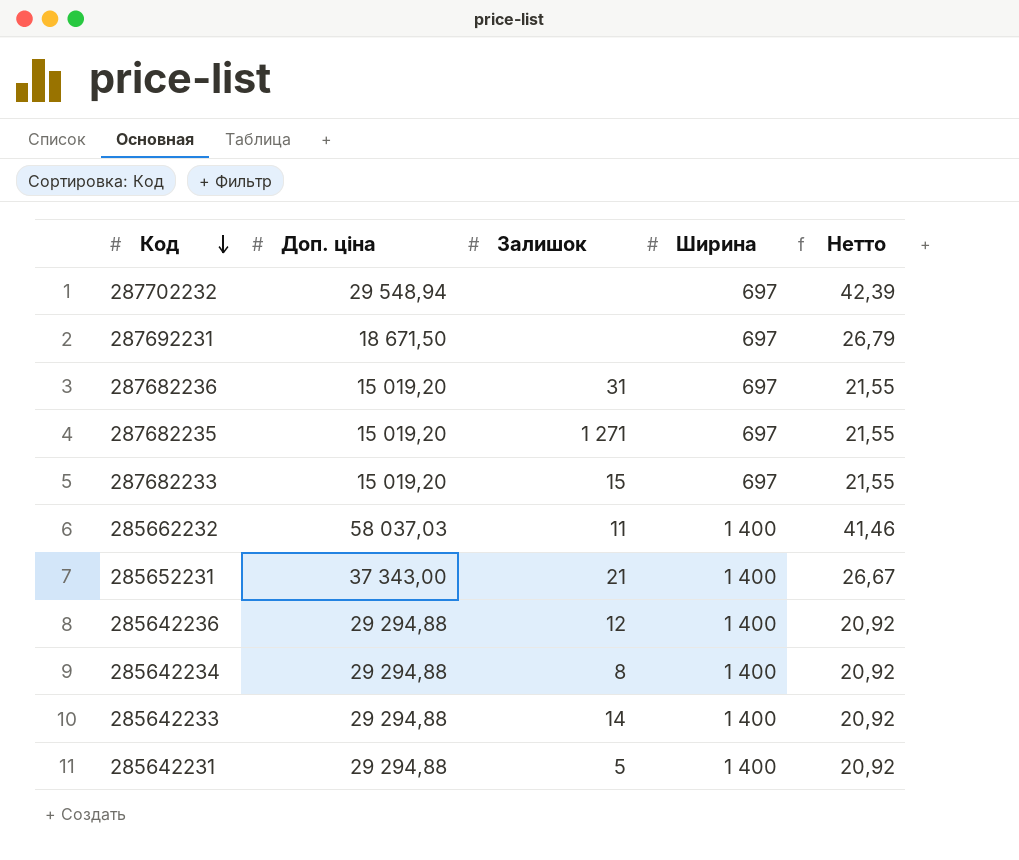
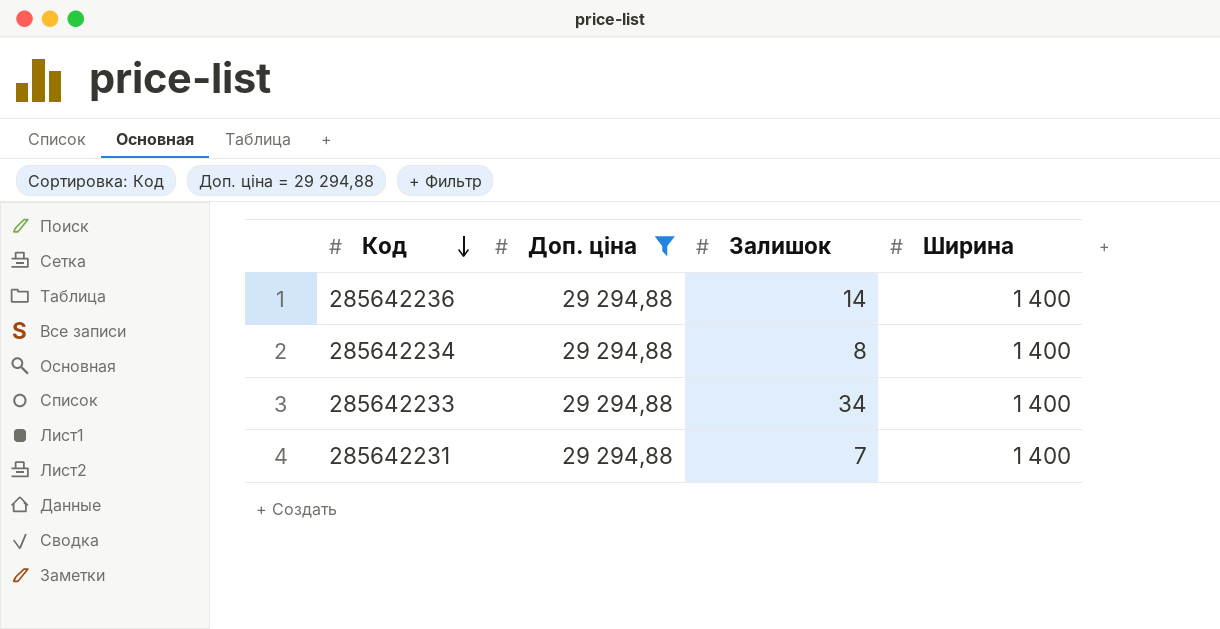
filter: none -> Доп. ціна = 29 294,88
column Нетто | formula: [Доп. ціна] / [Ширина] -> none
285642236 | Залишок: 12 -> 14
285642233 | Залишок: 14 -> 34
285642231 | Залишок: 5 -> 7

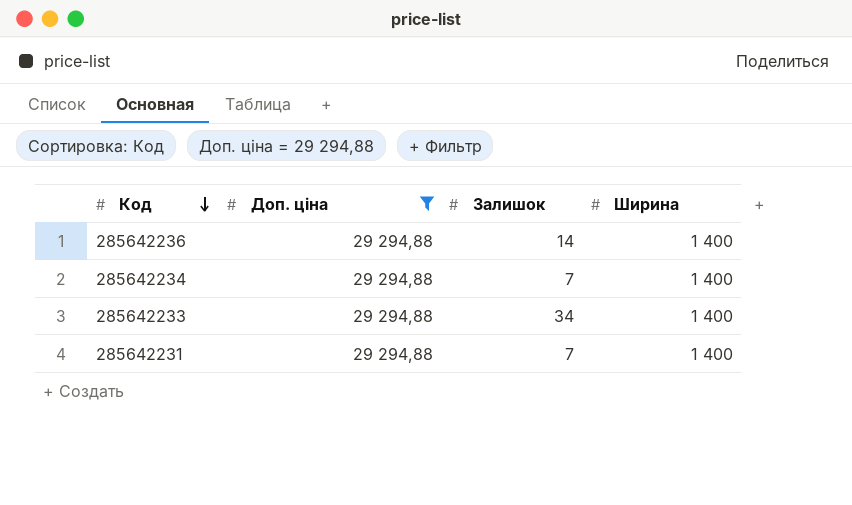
285642234 | Залишок: 8 -> 7

